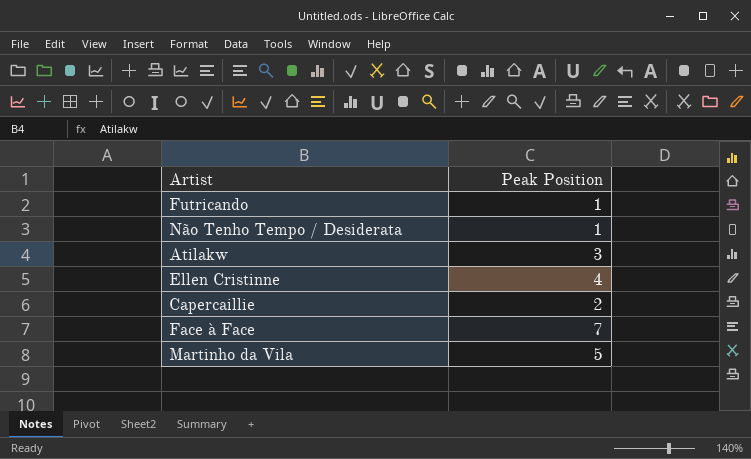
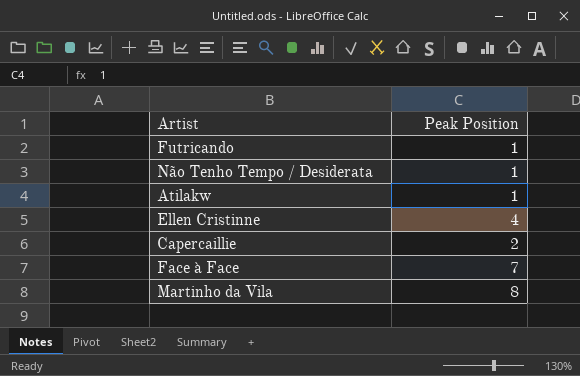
Atilakw | Peak Position: 3 -> 1
Martinho da Vila | Peak Position: 5 -> 8

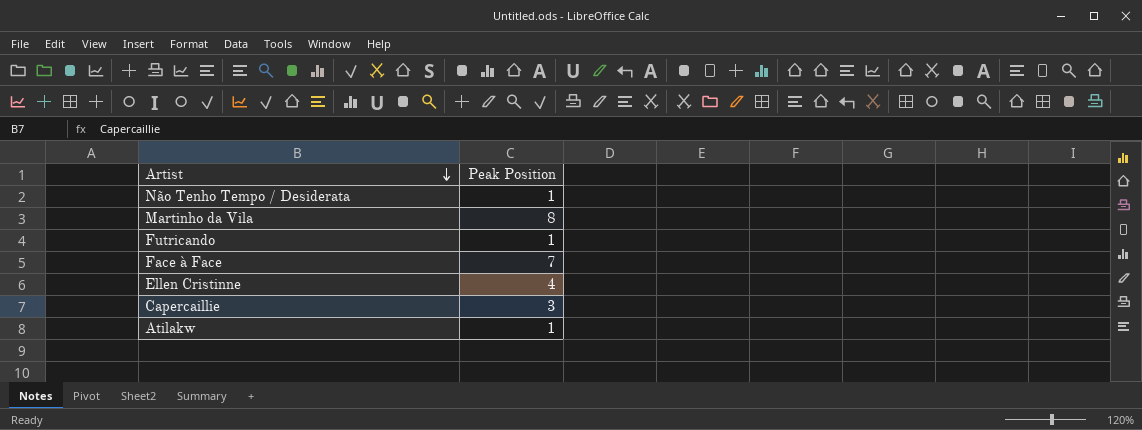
row order: none -> Artist descending
Capercaillie | Peak Position: 2 -> 3

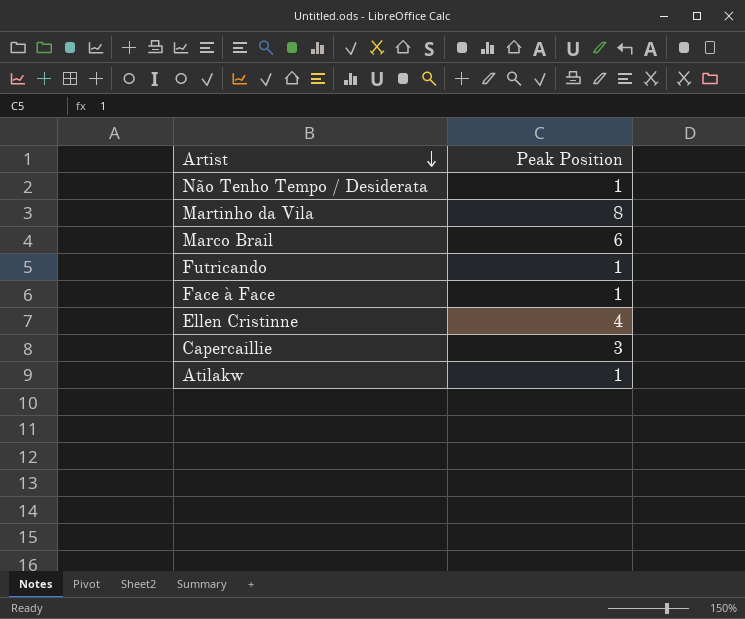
row Marco Brail: none -> 6
Face à Face | Peak Position: 7 -> 1

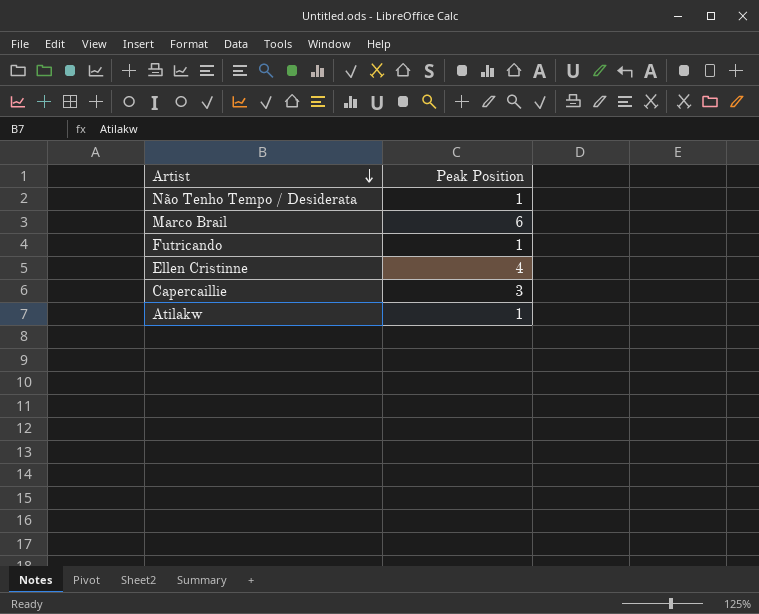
row Martinho da Vila: 8 -> none
row Face à Face: 1 -> none

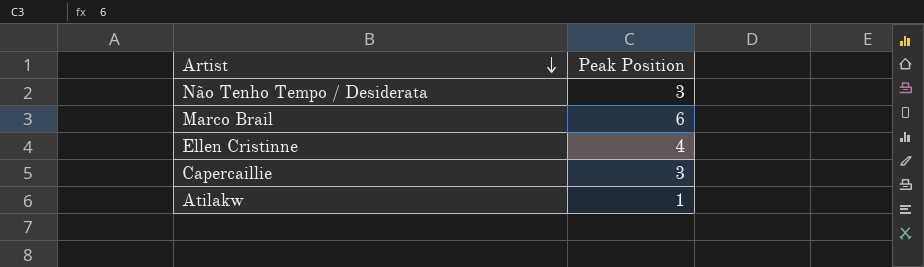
row Futricando: 1 -> none
Não Tenho Tempo / Desiderata | Peak Position: 1 -> 3

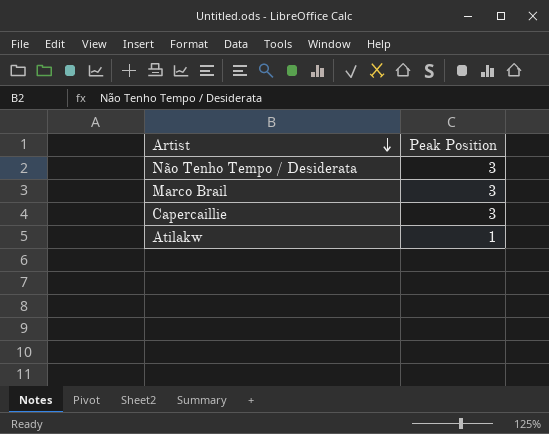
row Ellen Cristinne: 4 -> none
Marco Brail | Peak Position: 6 -> 3

